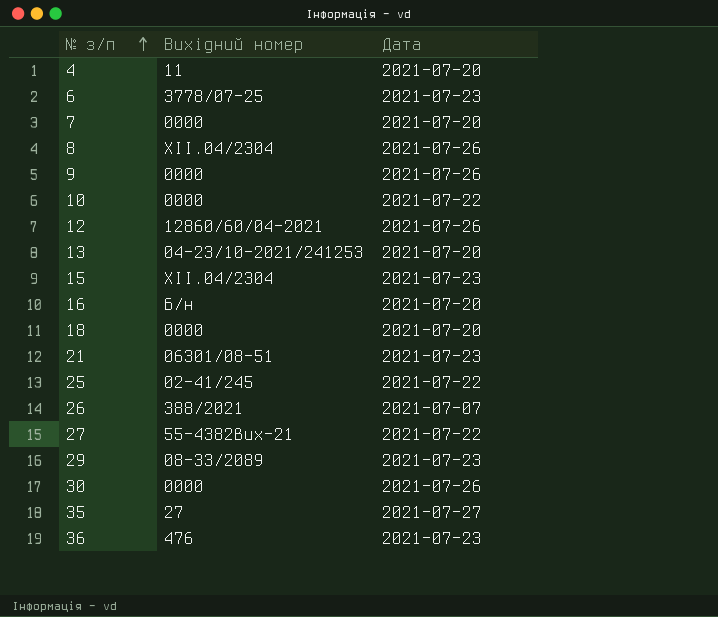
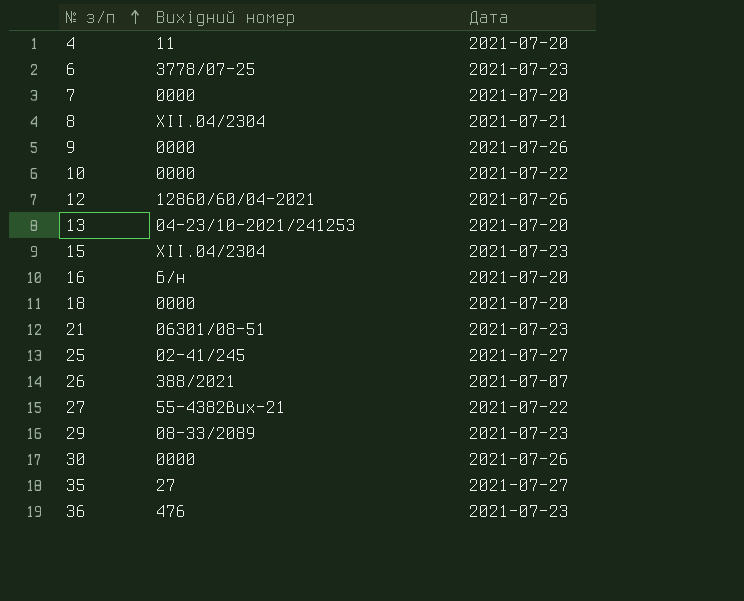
8 | Дата: 2021-07-26 -> 2021-07-21
25 | Дата: 2021-07-22 -> 2021-07-27

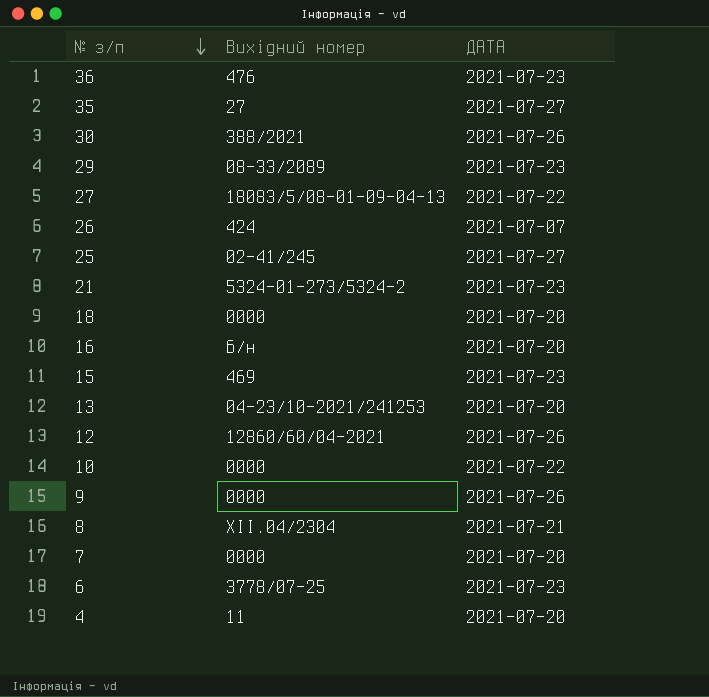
row order: № з/п ascending -> № з/п descending
column name: Дата -> ДАТА
30 | Вихідний номер: 0000 -> 388/2021
27 | Вихідний номер: 55-4382вих-21 -> 18083/5/08-01-09-04-13
26 | Вихідний номер: 388/2021 -> 424
21 | Вихідний номер: 06301/08-51 -> 5324-01-273/5324-2
15 | Вихідний номер: XII.04/2304 -> 469

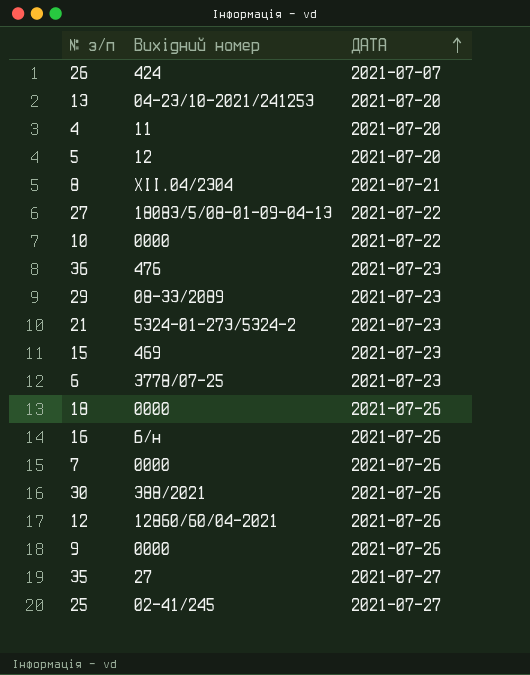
row order: № з/п descending -> ДАТА ascending
row 5: none -> 12 | 2021-07-20
18 | ДАТА: 2021-07-20 -> 2021-07-26
16 | ДАТА: 2021-07-20 -> 2021-07-26
7 | ДАТА: 2021-07-20 -> 2021-07-26

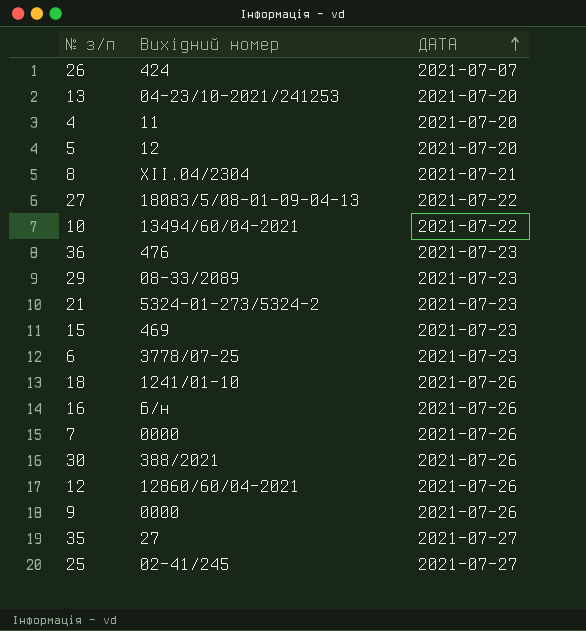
10 | Вихідний номер: 0000 -> 13494/60/04-2021
18 | Вихідний номер: 0000 -> 1241/01-10

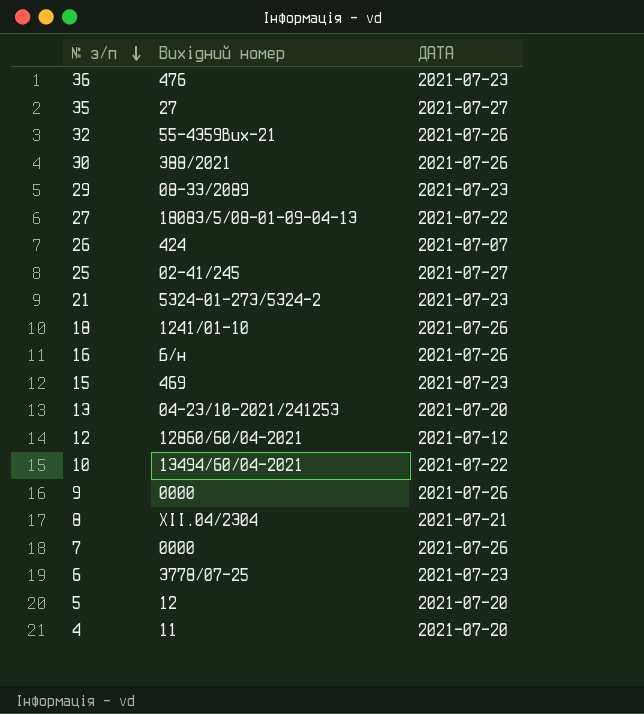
row order: ДАТА ascending -> № з/п descending
row 32: none -> 55-4359вих-21 | 2021-07-26
12 | ДАТА: 2021-07-26 -> 2021-07-12

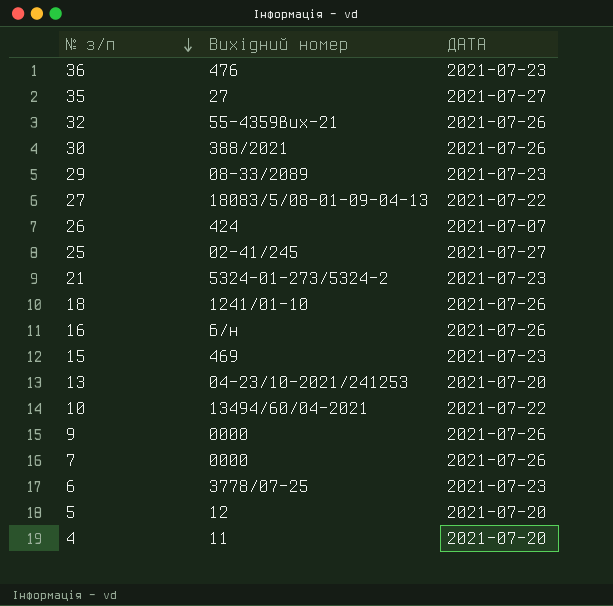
row 12: 12860/60/04-2021 | 2021-07-12 -> none
row 8: XII.04/2304 | 2021-07-21 -> none

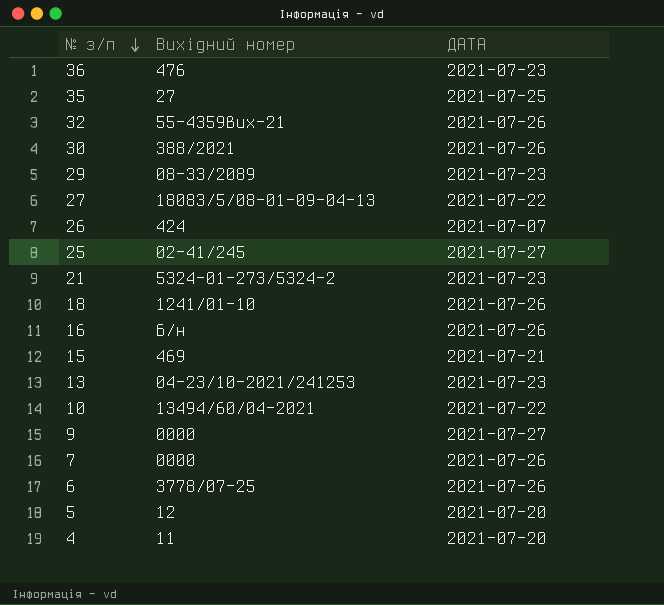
35 | ДАТА: 2021-07-27 -> 2021-07-25
15 | ДАТА: 2021-07-23 -> 2021-07-21
13 | ДАТА: 2021-07-20 -> 2021-07-23
9 | ДАТА: 2021-07-26 -> 2021-07-27
6 | ДАТА: 2021-07-23 -> 2021-07-26

